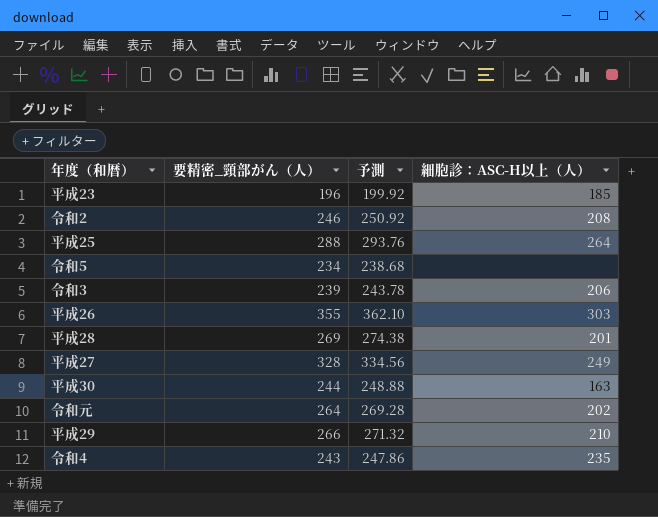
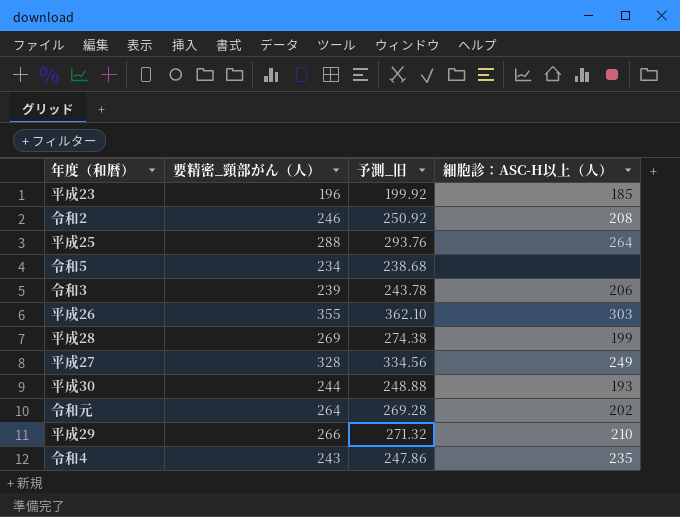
column name: 予測 -> 予測_旧
平成28 | 細胞診：ASC-H以上（人）: 201 -> 199
平成30 | 細胞診：ASC-H以上（人）: 163 -> 193

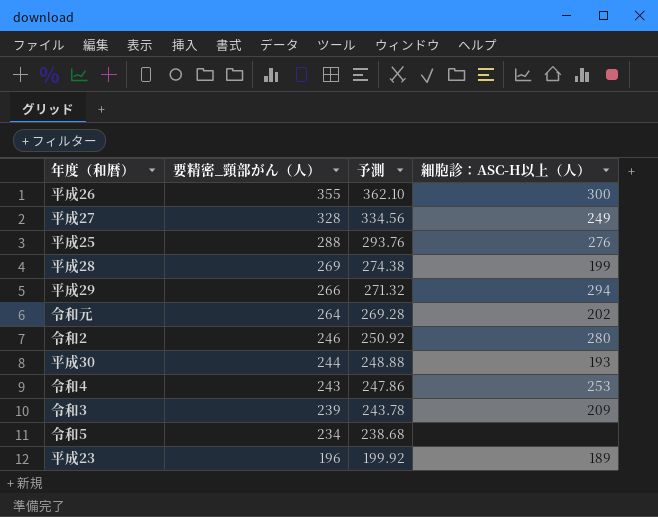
row order: none -> 要精密_頸部がん（人） descending
column name: 予測_旧 -> 予測
平成26 | 細胞診：ASC-H以上（人）: 303 -> 300
平成25 | 細胞診：ASC-H以上（人）: 264 -> 276
平成29 | 細胞診：ASC-H以上（人）: 210 -> 294
令和2 | 細胞診：ASC-H以上（人）: 208 -> 280
令和4 | 細胞診：ASC-H以上（人）: 235 -> 253
令和3 | 細胞診：ASC-H以上（人）: 206 -> 209
平成23 | 細胞診：ASC-H以上（人）: 185 -> 189

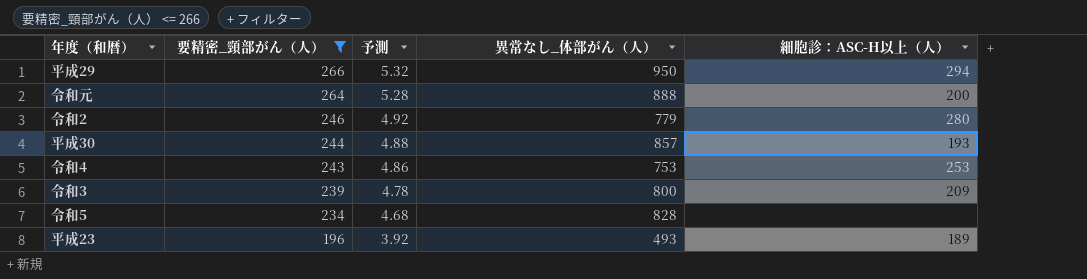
filter: none -> 要精密_頸部がん（人） <= 266
column 予測 | formula: [要精密_頸部がん（人）] * 1.02 -> [要精密_頸部がん（人）] * 0.02
column 異常なし_体部がん（人） | position: none -> 4
令和元 | 細胞診：ASC-H以上（人）: 202 -> 200

